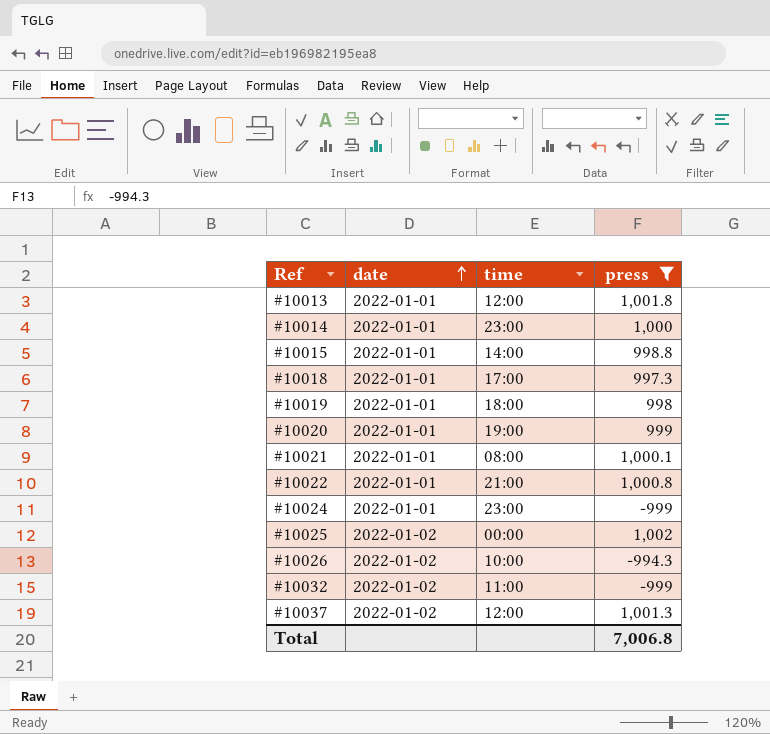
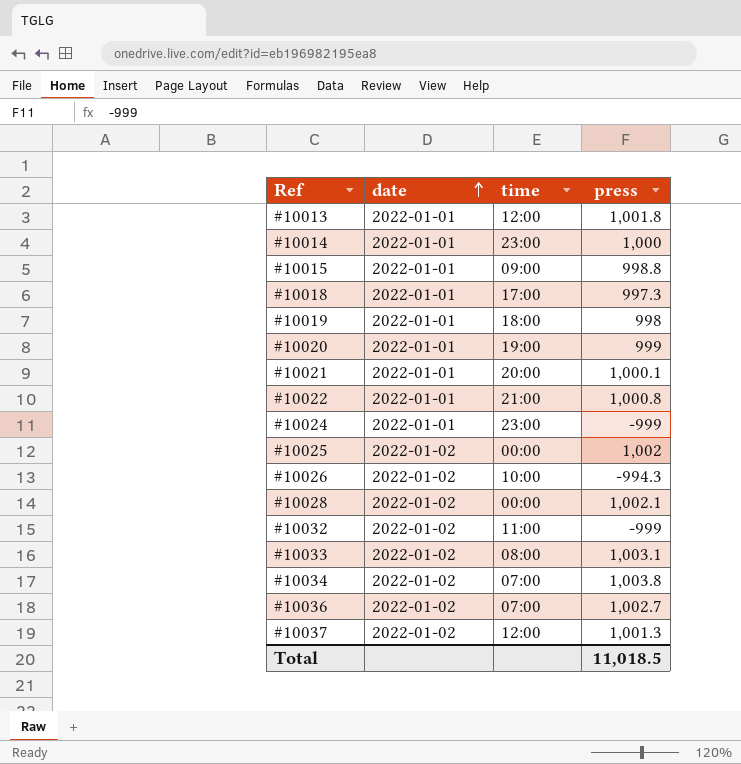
filter: press <= 1,002 -> none
#10015 | time: 14:00 -> 09:00
#10021 | time: 08:00 -> 20:00
Total | press: 7,006.8 -> 11,018.5

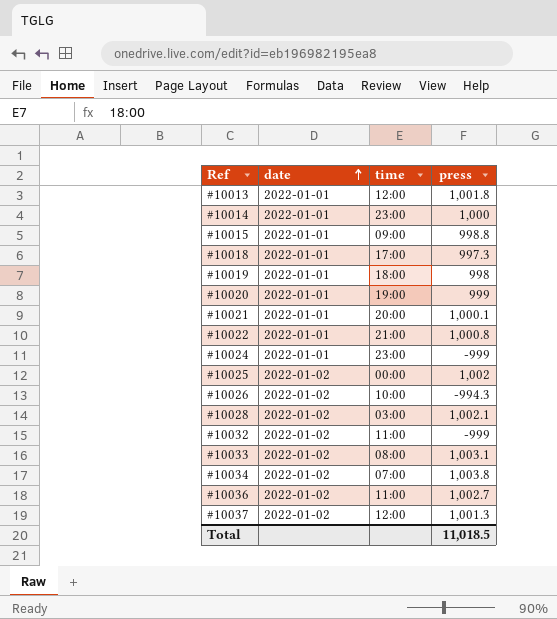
#10028 | time: 00:00 -> 03:00
#10036 | time: 07:00 -> 11:00

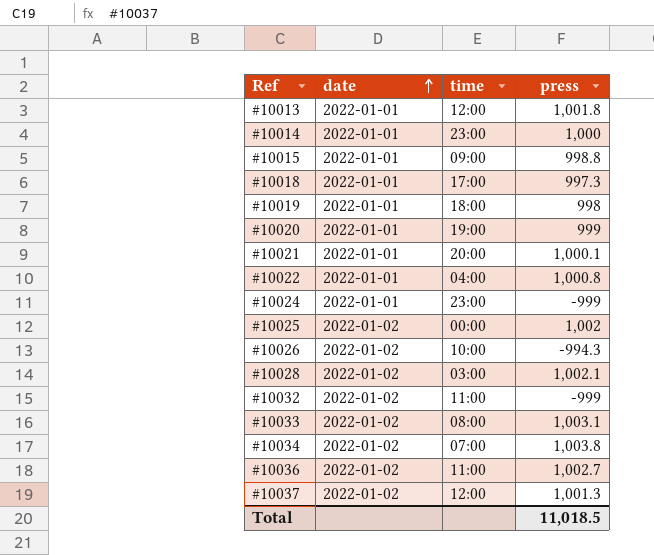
#10022 | time: 21:00 -> 04:00

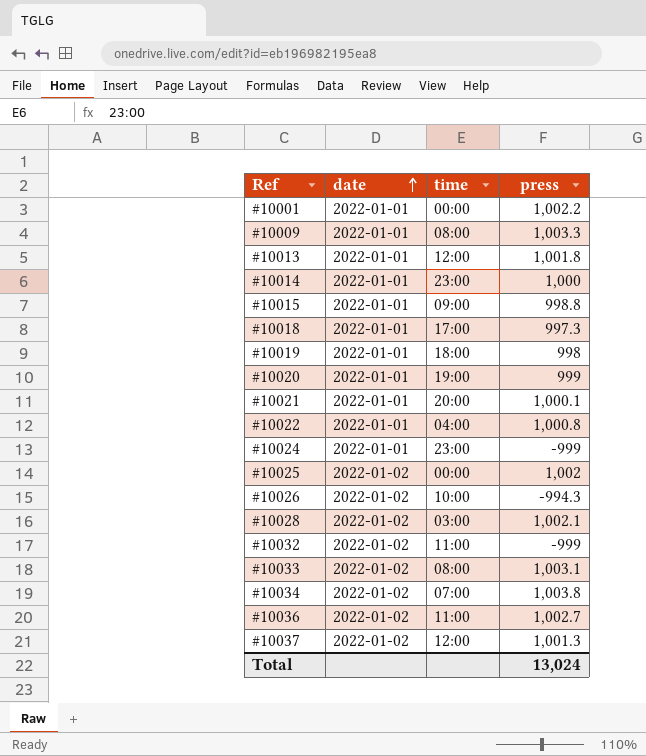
row #10001: none -> 2022-01-01 | 00:00 | 1,002.2
row #10009: none -> 2022-01-01 | 08:00 | 1,003.3
Total | press: 11,018.5 -> 13,024

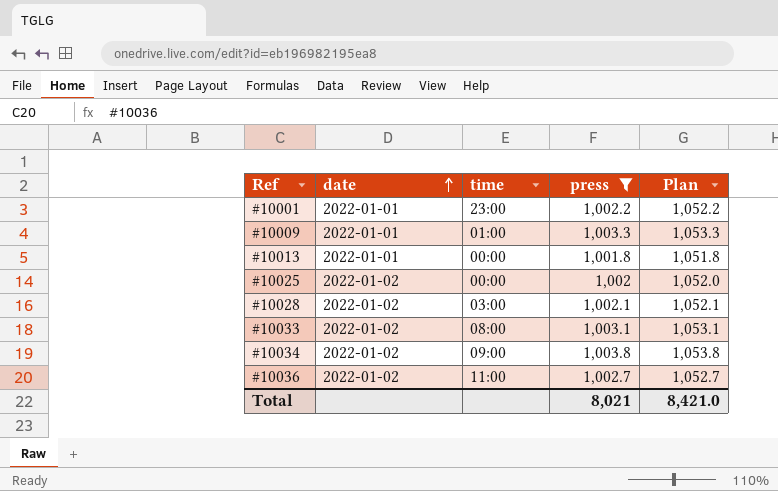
filter: none -> press >= 1,001.8
column Plan | formula: none -> [press] + 50
#10001 | time: 00:00 -> 23:00
#10009 | time: 08:00 -> 01:00
#10013 | time: 12:00 -> 00:00
#10034 | time: 07:00 -> 09:00
Total | press: 13,024 -> 8,021

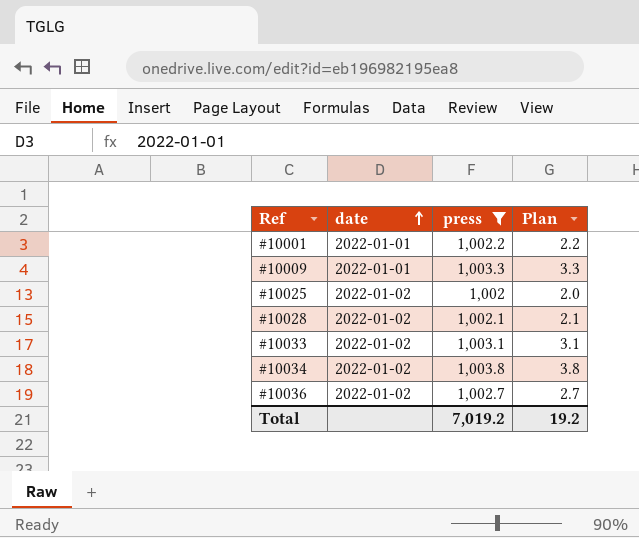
column time | position: 3 -> none
column Plan | formula: [press] + 50 -> [press] - 1000
row #10013: 2022-01-01 | 00:00 | 1,001.8 | 1,051.8 -> none
Total | press: 8,021 -> 7,019.2
Total | Plan: 8,421.0 -> 19.2

